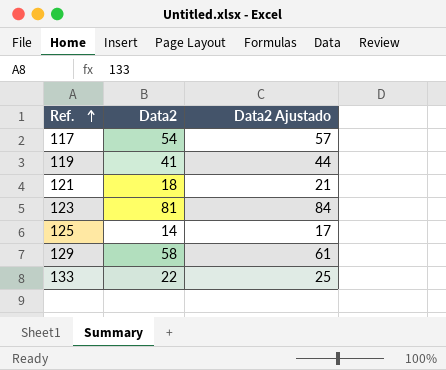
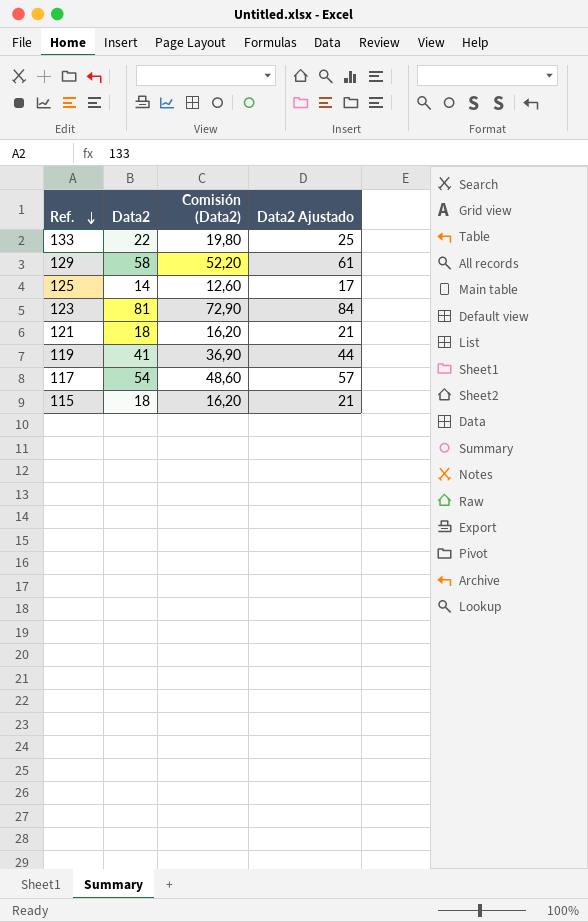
row order: Ref. ascending -> Ref. descending
column Comisión (Data2) | formula: none -> [Data2] * 0,9
row 115: none -> 18 | 16,20 | 21

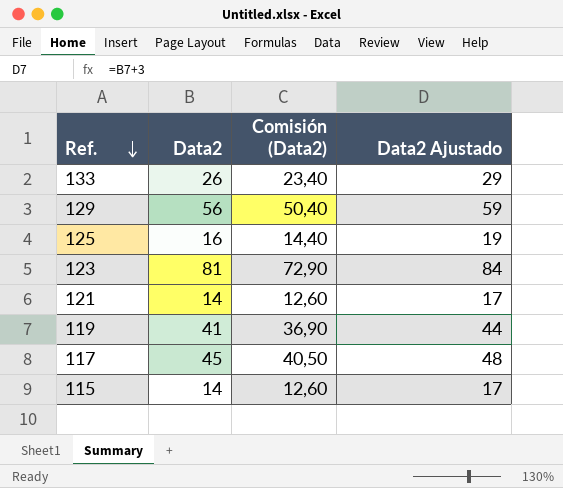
133 | Data2: 22 -> 26
133 | Comisión (Data2): 19,80 -> 23,40
133 | Data2 Ajustado: 25 -> 29
129 | Data2: 58 -> 56
129 | Comisión (Data2): 52,20 -> 50,40
129 | Data2 Ajustado: 61 -> 59
125 | Data2: 14 -> 16
125 | Comisión (Data2): 12,60 -> 14,40
125 | Data2 Ajustado: 17 -> 19
121 | Data2: 18 -> 14
121 | Comisión (Data2): 16,20 -> 12,60
121 | Data2 Ajustado: 21 -> 17
117 | Data2: 54 -> 45
117 | Comisión (Data2): 48,60 -> 40,50
117 | Data2 Ajustado: 57 -> 48
115 | Data2: 18 -> 14
115 | Comisión (Data2): 16,20 -> 12,60
115 | Data2 Ajustado: 21 -> 17

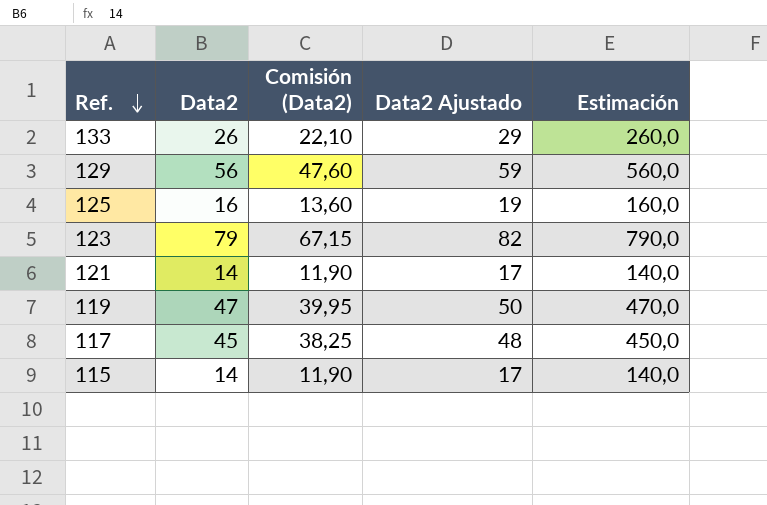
column Comisión (Data2) | formula: [Data2] * 0,9 -> [Data2] * 0,85
column Estimación | formula: none -> [Data2] * 10
123 | Data2: 81 -> 79
123 | Data2 Ajustado: 84 -> 82
119 | Data2: 41 -> 47
119 | Data2 Ajustado: 44 -> 50

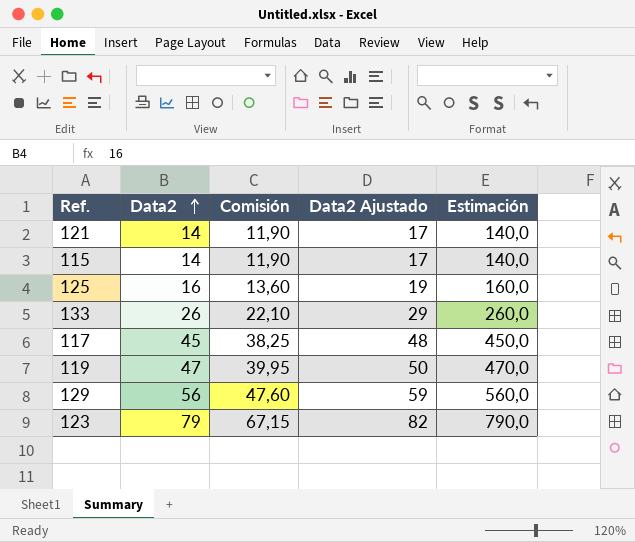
row order: Ref. descending -> Data2 ascending
column name: Comisión (Data2) -> Comisión

